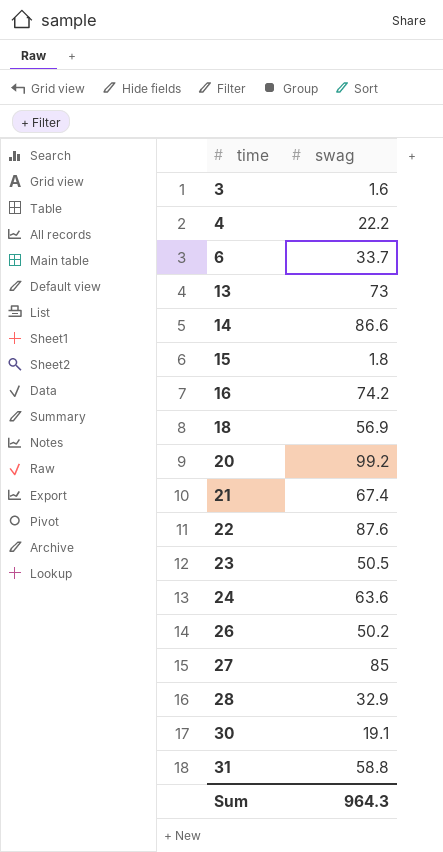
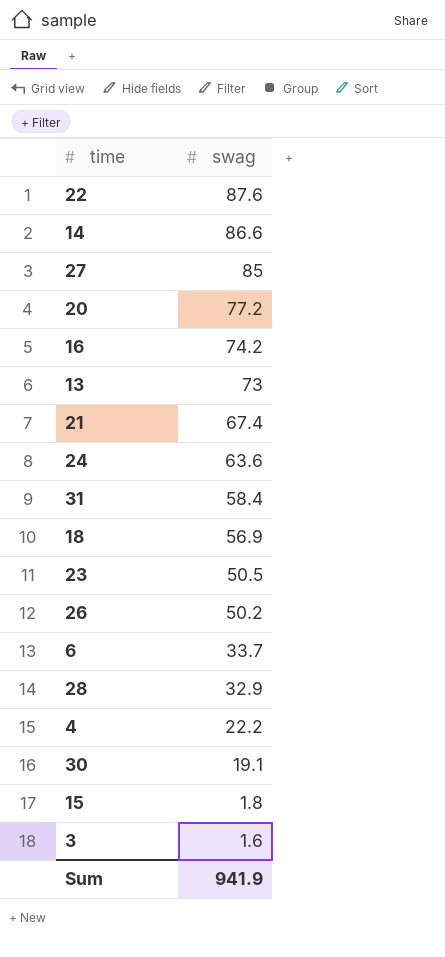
row order: time ascending -> swag descending
20 | swag: 99.2 -> 77.2
31 | swag: 58.8 -> 58.4
Sum | swag: 964.3 -> 941.9

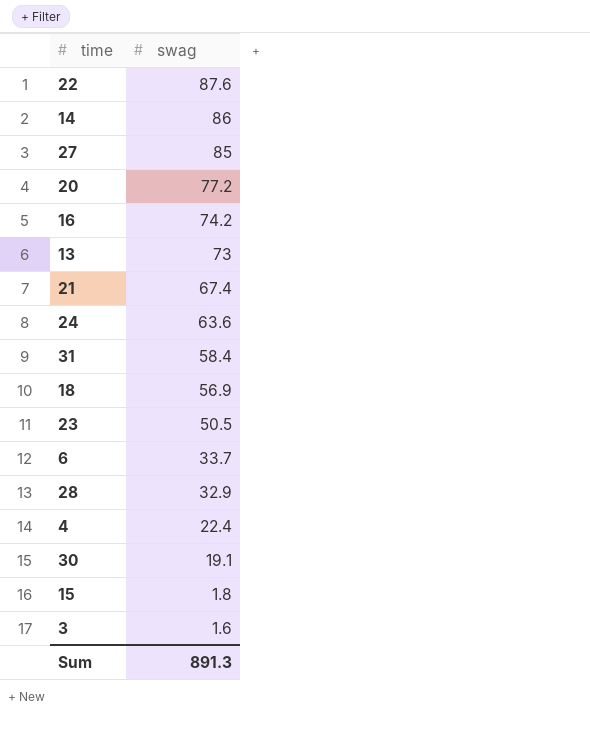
row 26: 50.2 -> none
14 | swag: 86.6 -> 86
4 | swag: 22.2 -> 22.4
Sum | swag: 941.9 -> 891.3

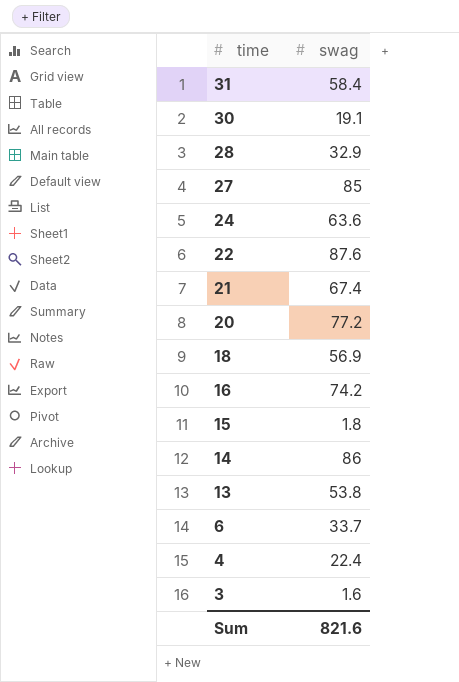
row order: swag descending -> time descending
row 23: 50.5 -> none
13 | swag: 73 -> 53.8
Sum | swag: 891.3 -> 821.6

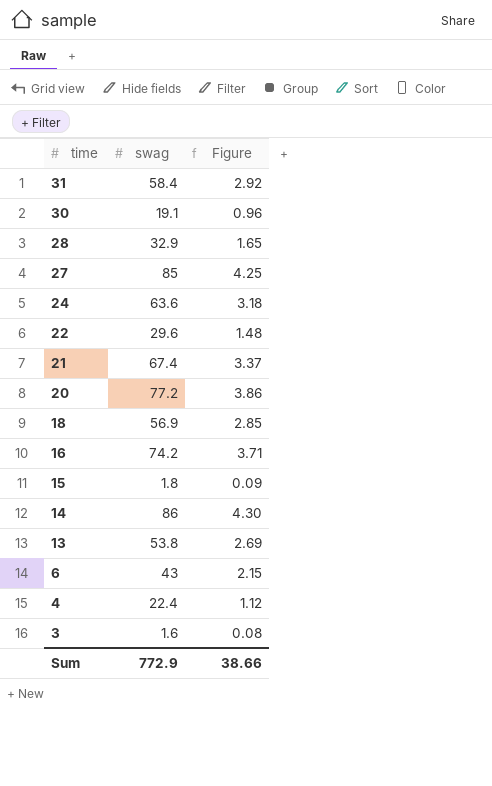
column Figure | formula: none -> [swag] * 0.05
22 | swag: 87.6 -> 29.6
6 | swag: 33.7 -> 43
Sum | swag: 821.6 -> 772.9

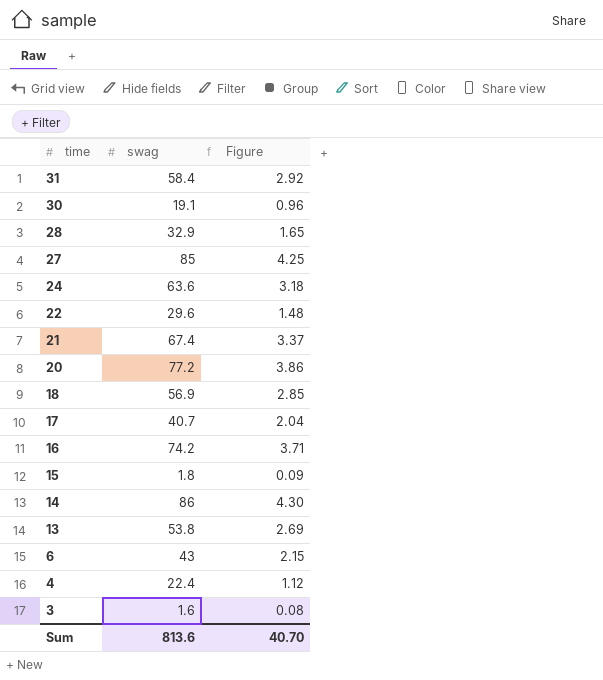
row 17: none -> 40.7 | 2.04
Sum | swag: 772.9 -> 813.6
Sum | Figure: 38.66 -> 40.70

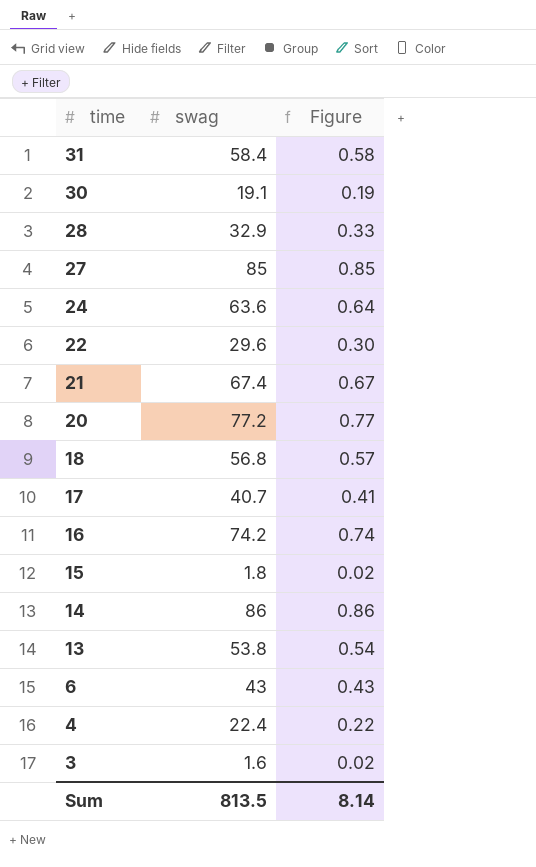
column Figure | formula: [swag] * 0.05 -> [swag] * 0.01
18 | swag: 56.9 -> 56.8
Sum | swag: 813.6 -> 813.5
Sum | Figure: 40.70 -> 8.14

